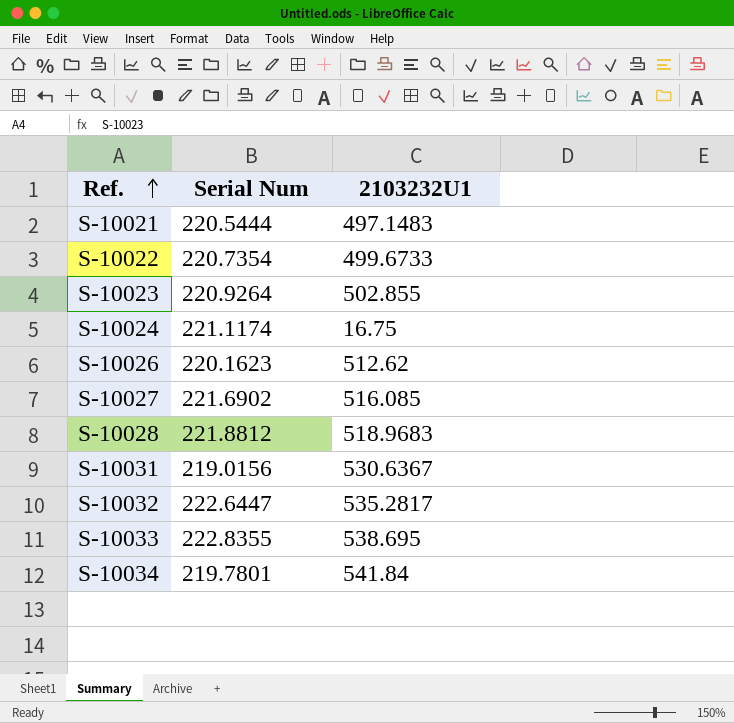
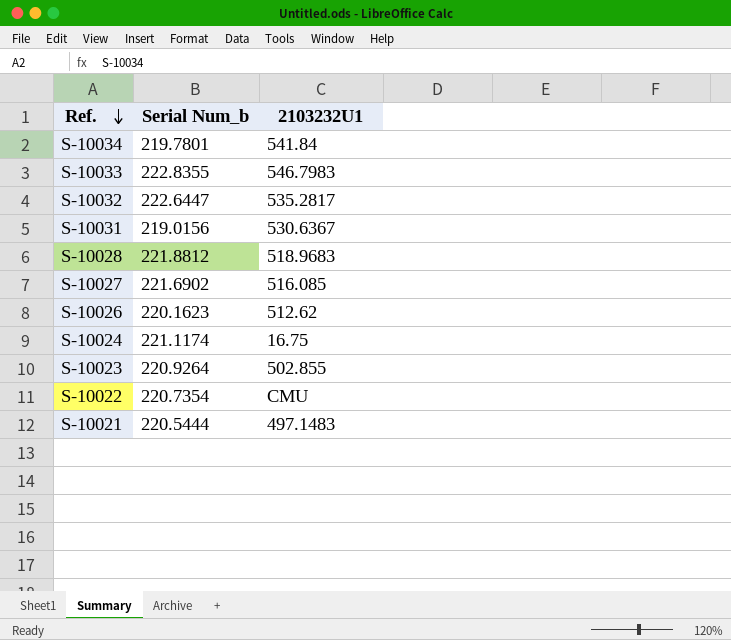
row order: Ref. ascending -> Ref. descending
column name: Serial Num -> Serial Num_b
S-10033 | 2103232U1: 538.695 -> 546.7983
S-10022 | 2103232U1: 499.6733 -> CMU

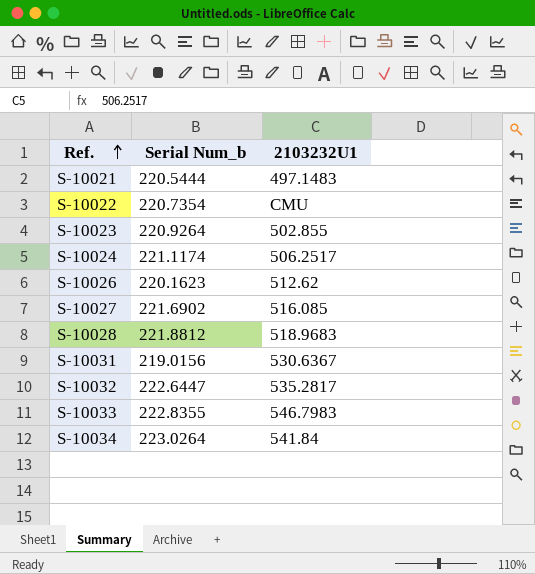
row order: Ref. descending -> Ref. ascending
S-10024 | 2103232U1: 16.75 -> 506.2517
S-10034 | Serial Num_b: 219.7801 -> 223.0264

